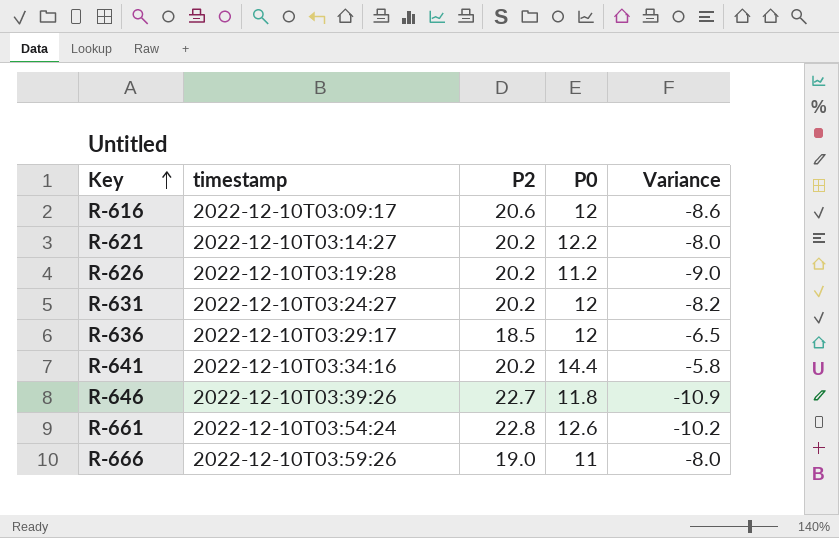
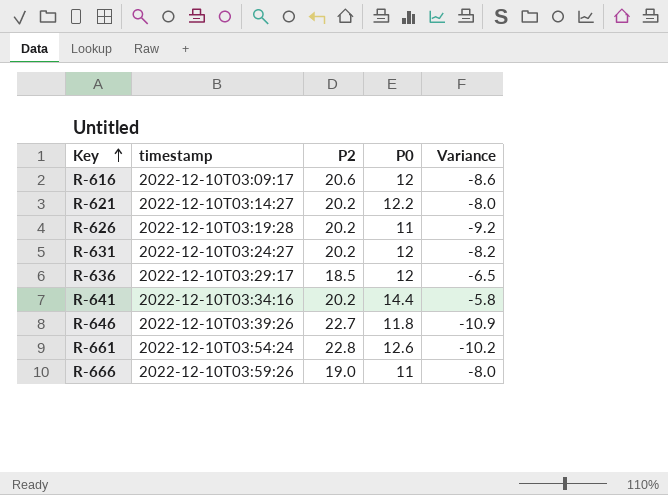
R-626 | P0: 11.2 -> 11
R-626 | Variance: -9.0 -> -9.2

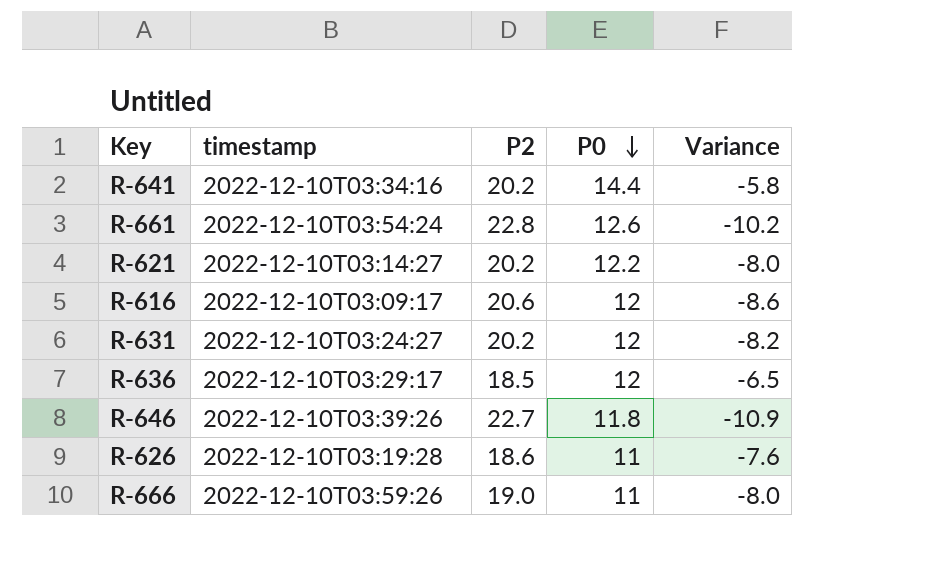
row order: Key ascending -> P0 descending
R-626 | P2: 20.2 -> 18.6
R-626 | Variance: -9.2 -> -7.6

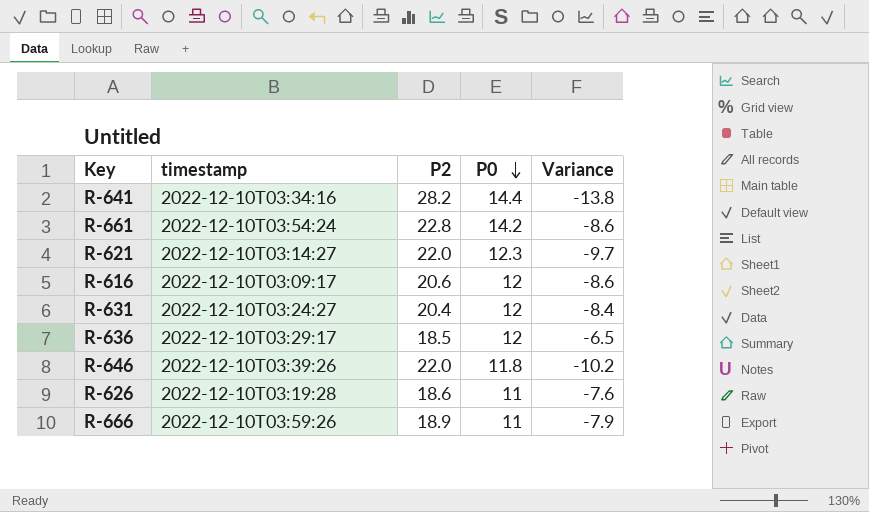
R-641 | P2: 20.2 -> 28.2
R-641 | Variance: -5.8 -> -13.8
R-661 | P0: 12.6 -> 14.2
R-661 | Variance: -10.2 -> -8.6
R-621 | P2: 20.2 -> 22.0
R-621 | P0: 12.2 -> 12.3
R-621 | Variance: -8.0 -> -9.7
R-631 | P2: 20.2 -> 20.4
R-631 | Variance: -8.2 -> -8.4
R-646 | P2: 22.7 -> 22.0
R-646 | Variance: -10.9 -> -10.2
R-666 | P2: 19.0 -> 18.9
R-666 | Variance: -8.0 -> -7.9

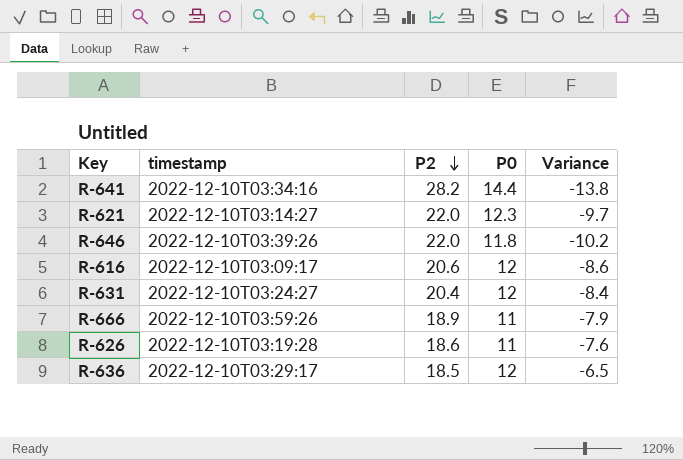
row order: P0 descending -> P2 descending
row R-661: 2022-12-10T03:54:24 | 22.8 | 14.2 | -8.6 -> none

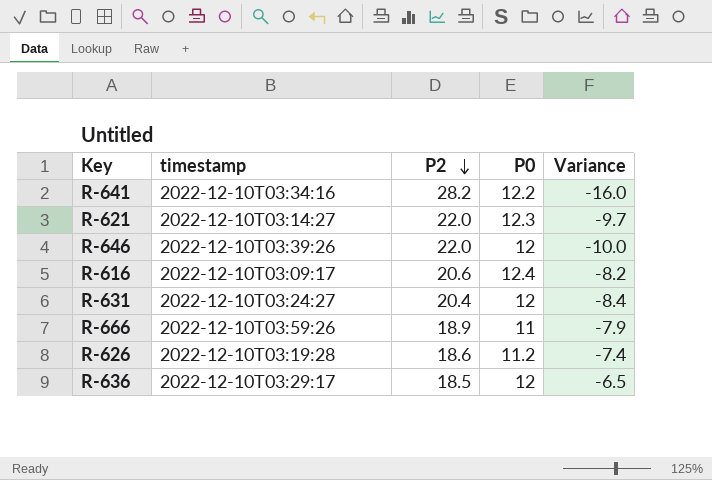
R-641 | P0: 14.4 -> 12.2
R-641 | Variance: -13.8 -> -16.0
R-646 | P0: 11.8 -> 12
R-646 | Variance: -10.2 -> -10.0
R-616 | P0: 12 -> 12.4
R-616 | Variance: -8.6 -> -8.2
R-626 | P0: 11 -> 11.2
R-626 | Variance: -7.6 -> -7.4

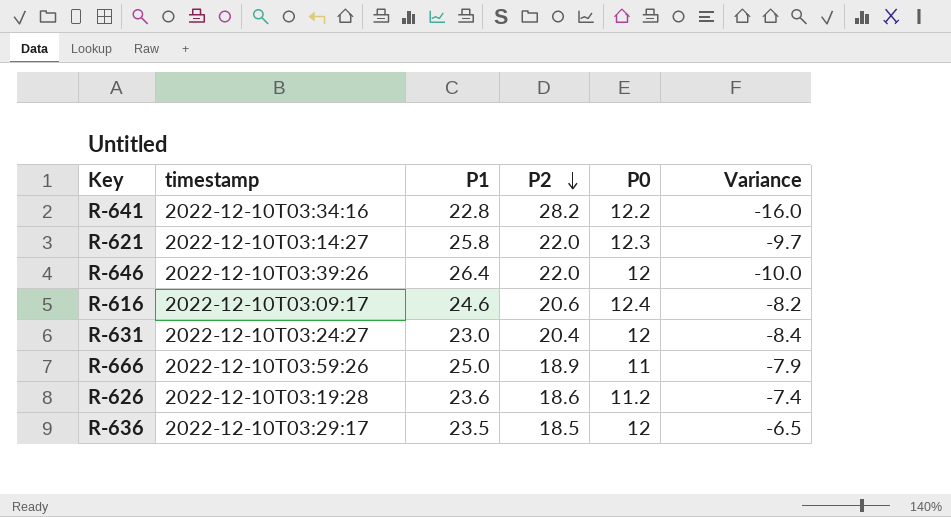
column P1 | position: none -> 3

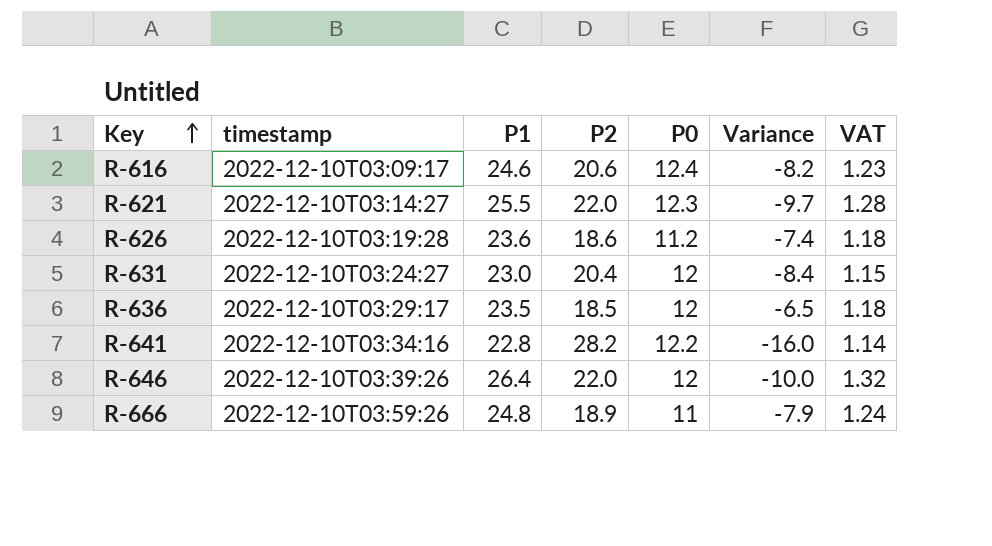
row order: P2 descending -> Key ascending
column VAT | formula: none -> [P1] * 0.05
R-621 | P1: 25.8 -> 25.5
R-666 | P1: 25.0 -> 24.8

